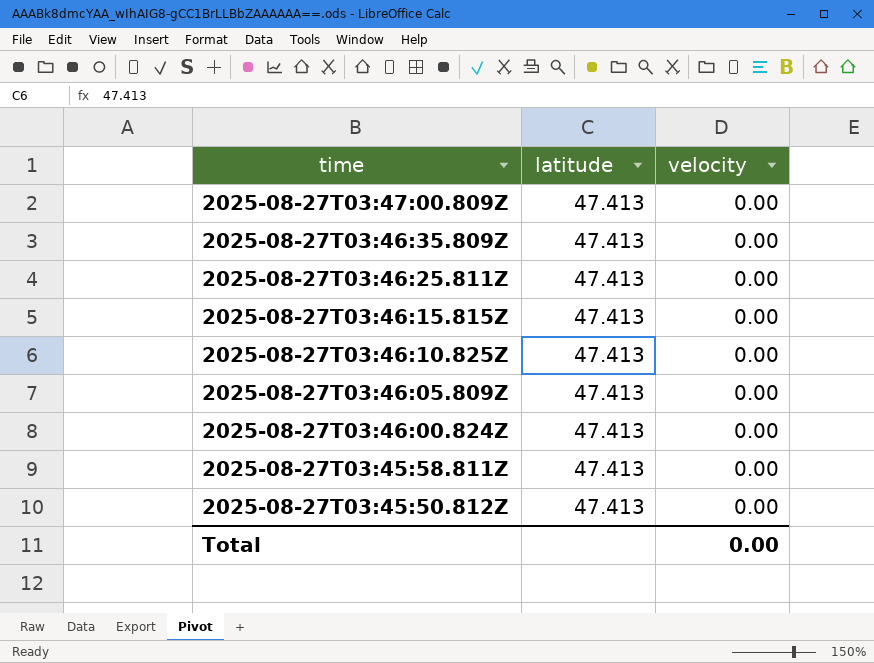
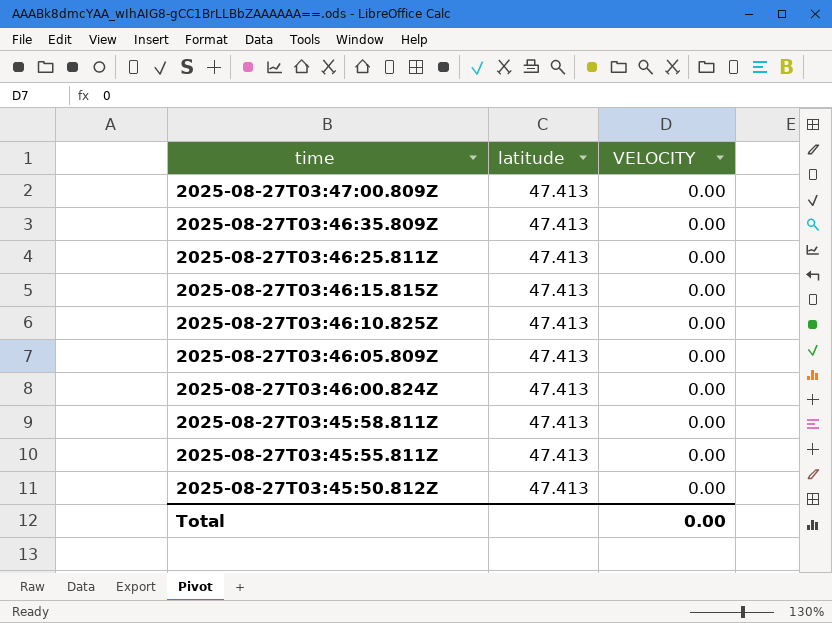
column name: velocity -> VELOCITY
row 2025-08-27T03:45:55.811Z: none -> 47.413 | 0.00

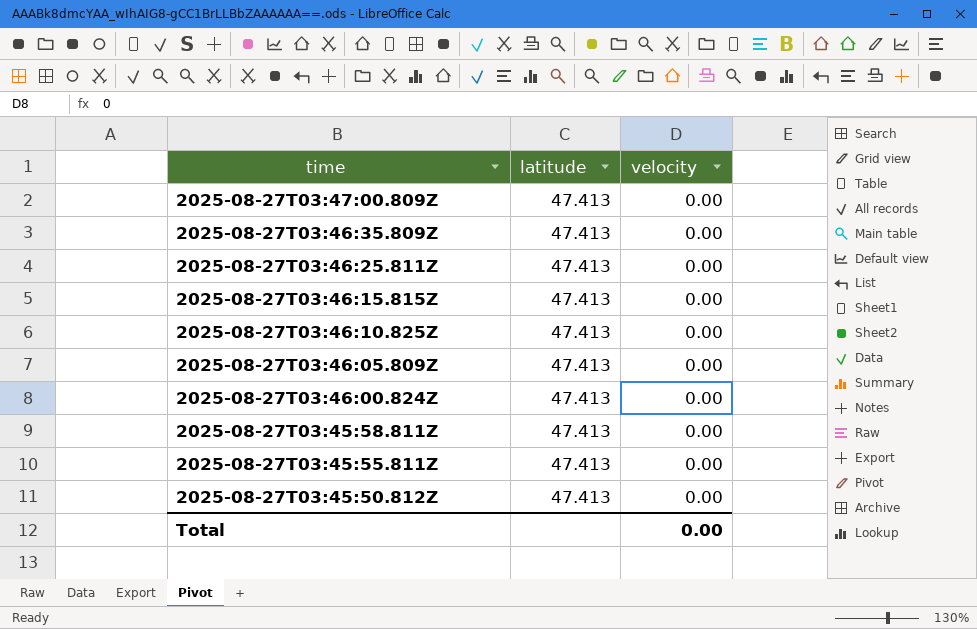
column name: VELOCITY -> velocity

